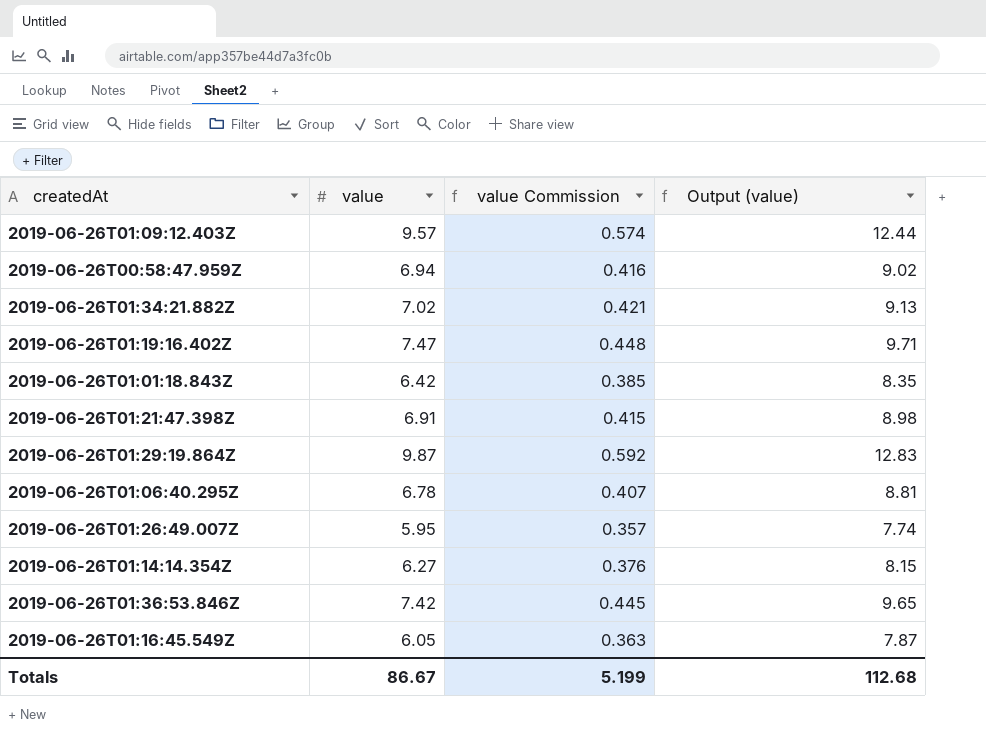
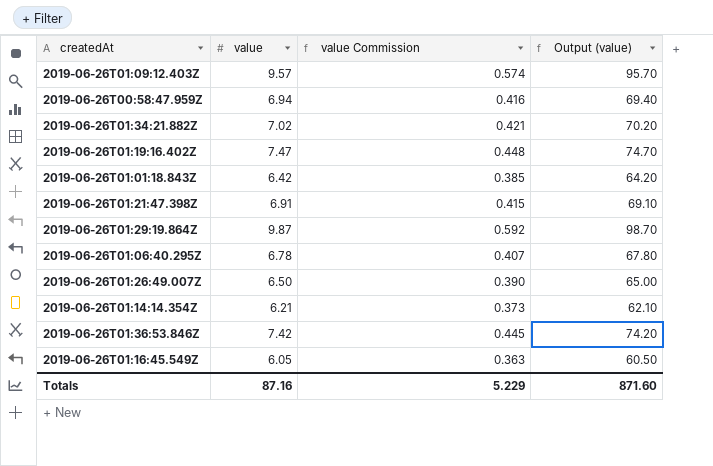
column Output (value) | formula: [value] * 1.3 -> [value] * 10
2019-06-26T01:26:49.007Z | value: 5.95 -> 6.50
2019-06-26T01:26:49.007Z | value Commission: 0.357 -> 0.390
2019-06-26T01:14:14.354Z | value: 6.27 -> 6.21
2019-06-26T01:14:14.354Z | value Commission: 0.376 -> 0.373
Totals | value: 86.67 -> 87.16
Totals | value Commission: 5.199 -> 5.229
Totals | Output (value): 112.68 -> 871.60

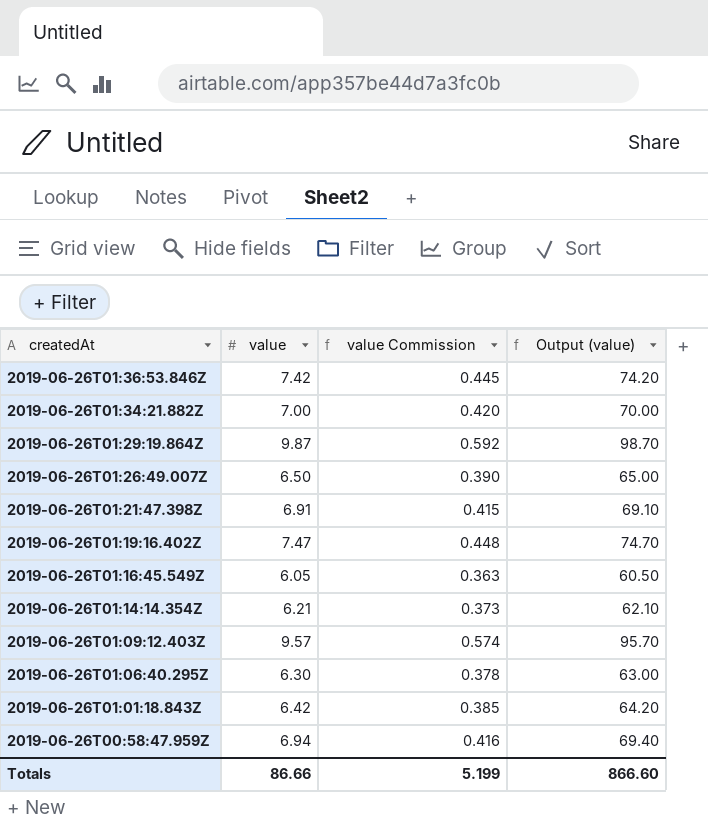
row order: none -> createdAt descending
2019-06-26T01:34:21.882Z | value: 7.02 -> 7.00
2019-06-26T01:34:21.882Z | value Commission: 0.421 -> 0.420
2019-06-26T01:34:21.882Z | Output (value): 70.20 -> 70.00
2019-06-26T01:06:40.295Z | value: 6.78 -> 6.30
2019-06-26T01:06:40.295Z | value Commission: 0.407 -> 0.378
2019-06-26T01:06:40.295Z | Output (value): 67.80 -> 63.00
Totals | value: 87.16 -> 86.66
Totals | value Commission: 5.229 -> 5.199
Totals | Output (value): 871.60 -> 866.60

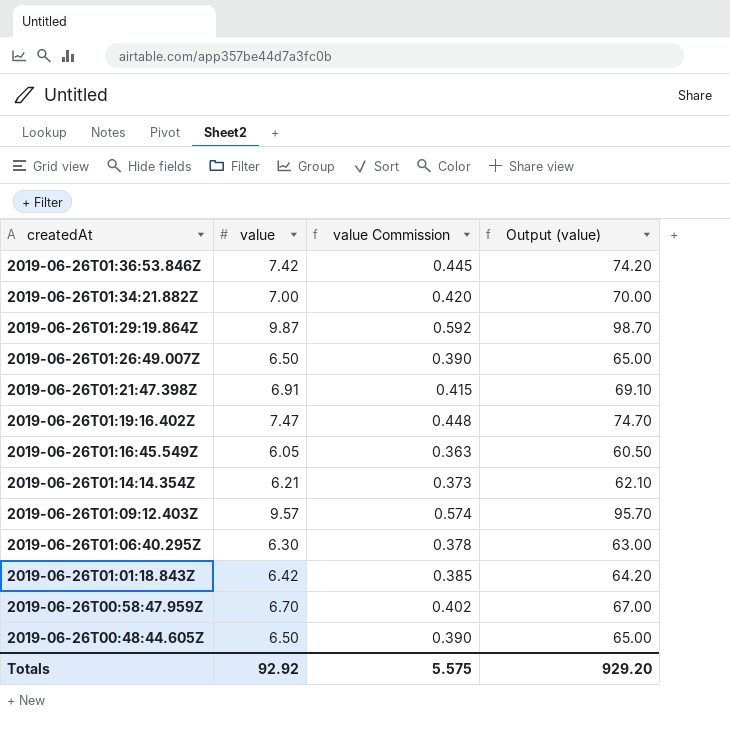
2019-06-26T00:58:47.959Z | value: 6.94 -> 6.70
2019-06-26T00:58:47.959Z | value Commission: 0.416 -> 0.402
2019-06-26T00:58:47.959Z | Output (value): 69.40 -> 67.00
row 2019-06-26T00:48:44.605Z: none -> 6.50 | 0.390 | 65.00
Totals | value: 86.66 -> 92.92
Totals | value Commission: 5.199 -> 5.575
Totals | Output (value): 866.60 -> 929.20

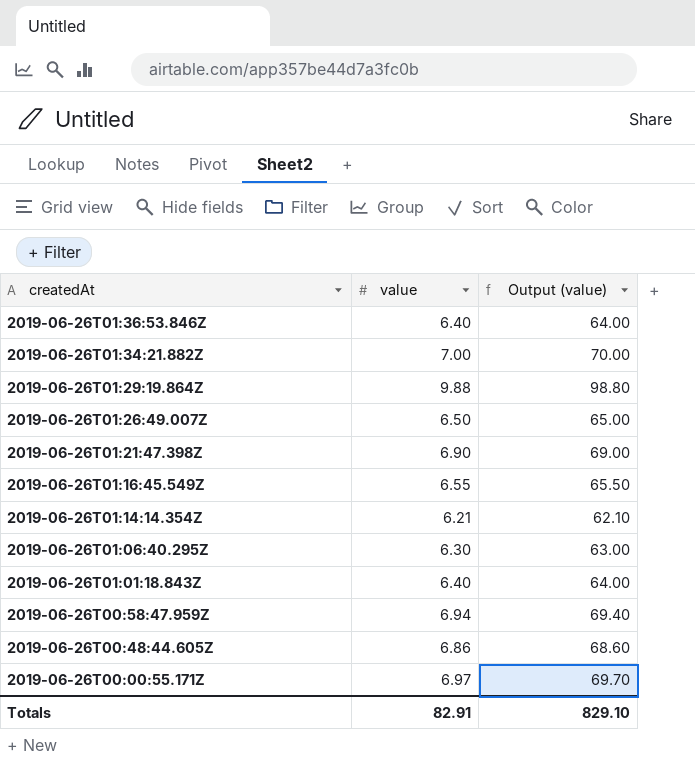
column value Commission | formula: [value] * 0.06 -> none
row 2019-06-26T01:19:16.402Z: 7.47 | 0.448 | 74.70 -> none
row 2019-06-26T01:09:12.403Z: 9.57 | 0.574 | 95.70 -> none
2019-06-26T01:36:53.846Z | value: 7.42 -> 6.40
2019-06-26T01:36:53.846Z | Output (value): 74.20 -> 64.00
2019-06-26T01:29:19.864Z | value: 9.87 -> 9.88
2019-06-26T01:29:19.864Z | Output (value): 98.70 -> 98.80
2019-06-26T01:21:47.398Z | value: 6.91 -> 6.90
2019-06-26T01:21:47.398Z | Output (value): 69.10 -> 69.00
2019-06-26T01:16:45.549Z | value: 6.05 -> 6.55
2019-06-26T01:16:45.549Z | Output (value): 60.50 -> 65.50
2019-06-26T01:01:18.843Z | value: 6.42 -> 6.40
2019-06-26T01:01:18.843Z | Output (value): 64.20 -> 64.00
2019-06-26T00:58:47.959Z | value: 6.70 -> 6.94
2019-06-26T00:58:47.959Z | Output (value): 67.00 -> 69.40
2019-06-26T00:48:44.605Z | value: 6.50 -> 6.86
2019-06-26T00:48:44.605Z | Output (value): 65.00 -> 68.60
row 2019-06-26T00:00:55.171Z: none -> 6.97 | 69.70
Totals | value: 92.92 -> 82.91
Totals | Output (value): 929.20 -> 829.10

